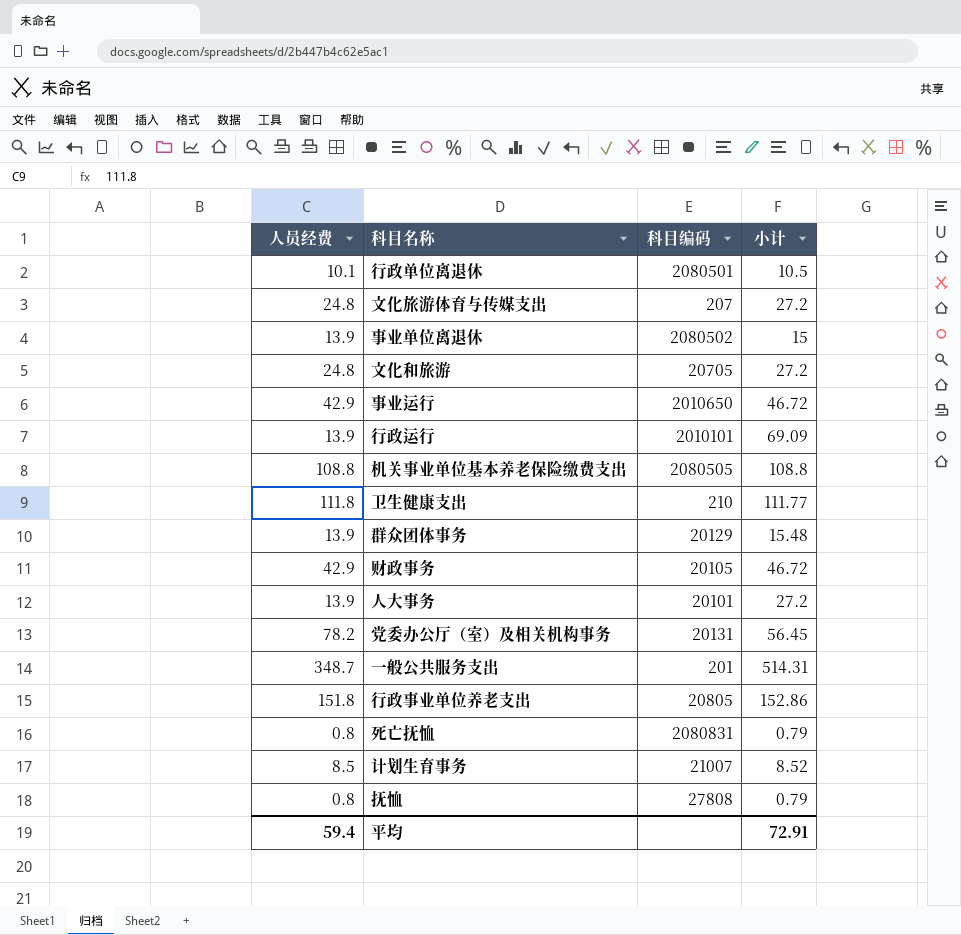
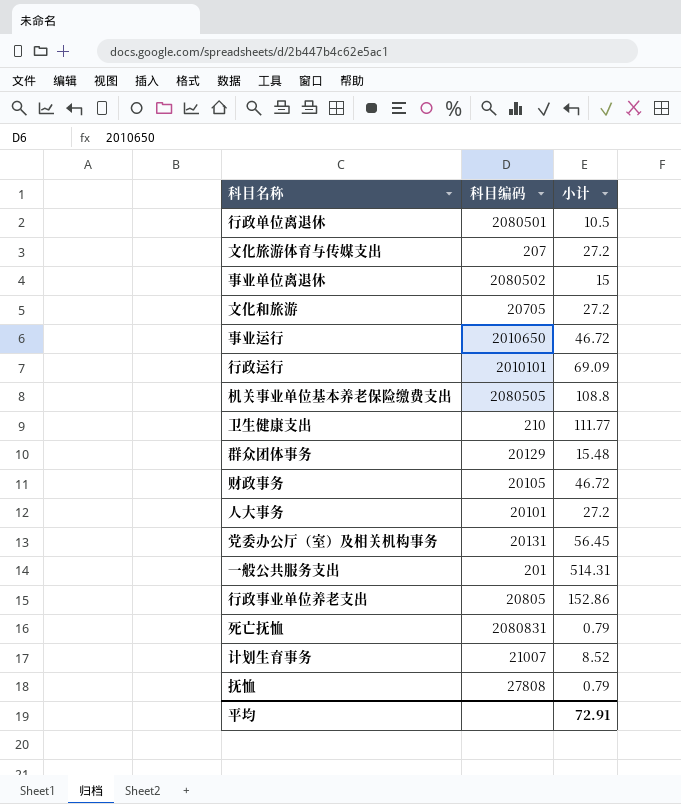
column 人员经费 | position: 1 -> none

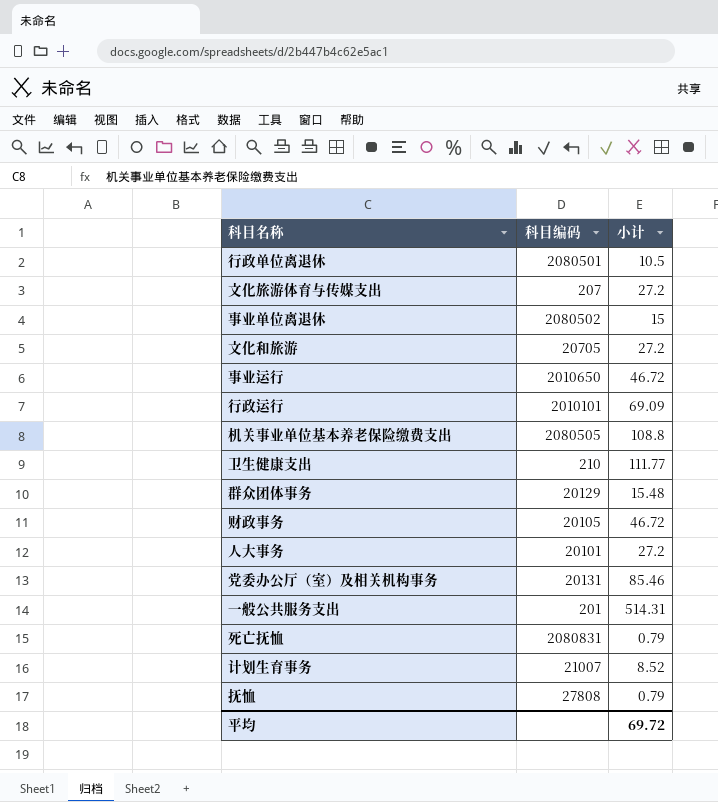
row 行政事业单位养老支出: 20805 | 152.86 -> none
党委办公厅（室）及相关机构事务 | 小计: 56.45 -> 85.46
平均 | 小计: 72.91 -> 69.72

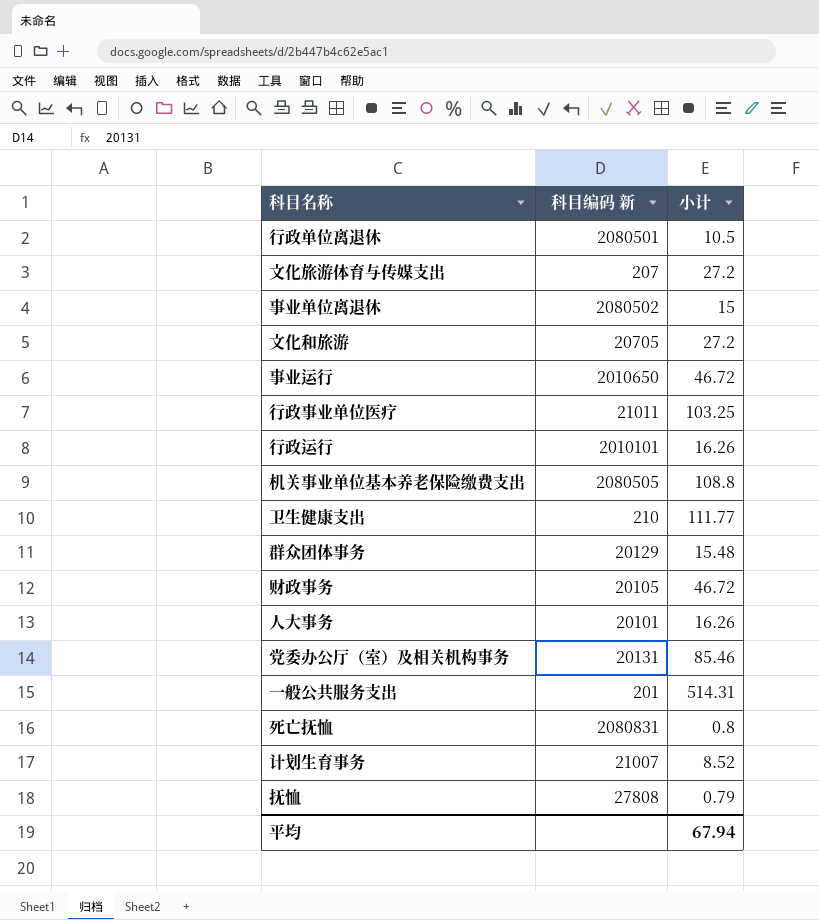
column name: 科目编码 -> 科目编码 新
row 行政事业单位医疗: none -> 21011 | 103.25
行政运行 | 小计: 69.09 -> 16.26
人大事务 | 小计: 27.2 -> 16.26
死亡抚恤 | 小计: 0.79 -> 0.8
平均 | 小计: 69.72 -> 67.94

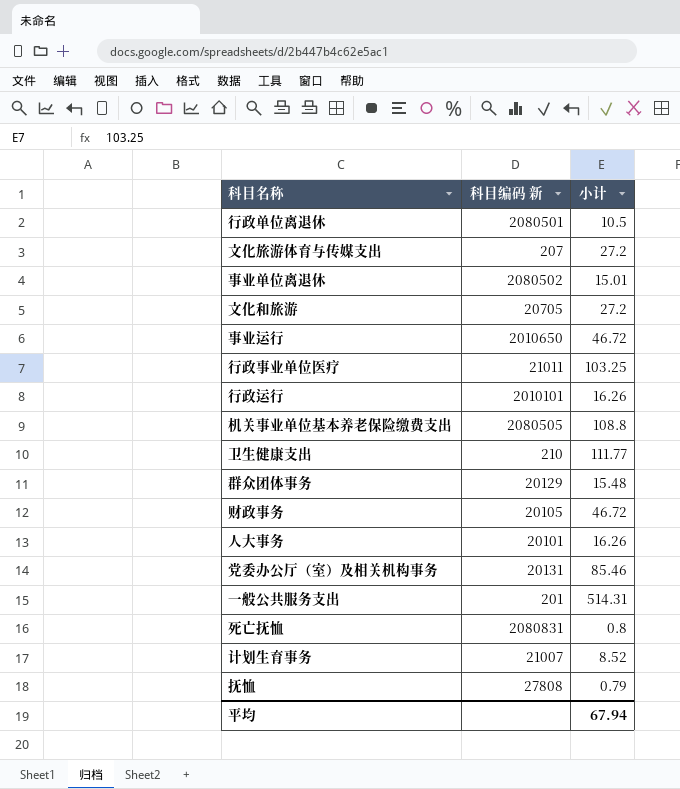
事业单位离退休 | 小计: 15 -> 15.01

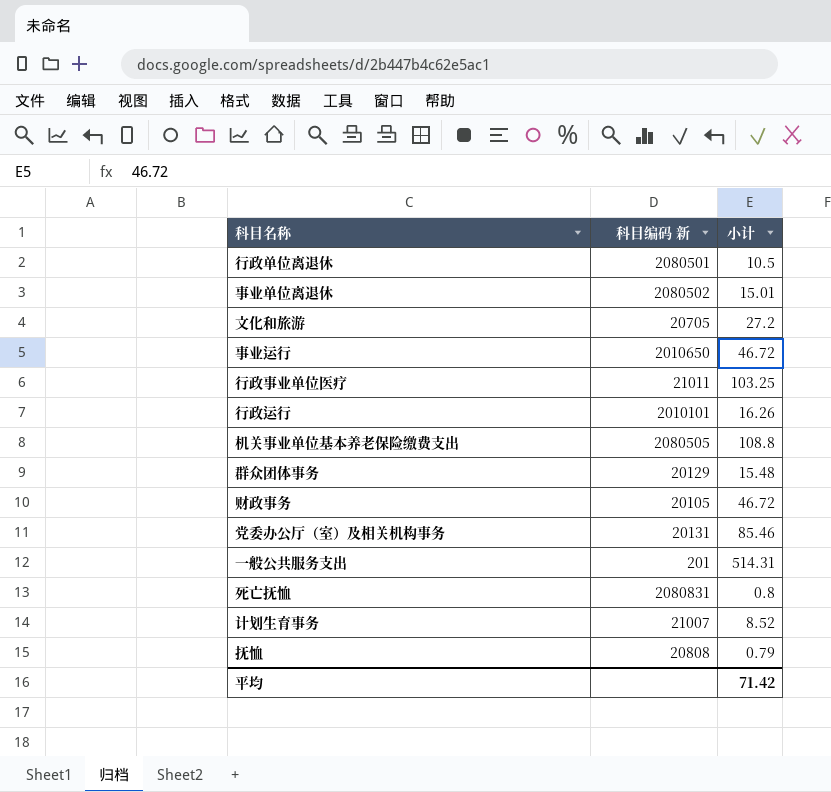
row 文化旅游体育与传媒支出: 207 | 27.2 -> none
row 卫生健康支出: 210 | 111.77 -> none
row 人大事务: 20101 | 16.26 -> none
抚恤 | 科目编码 新: 27808 -> 20808
平均 | 小计: 67.94 -> 71.42

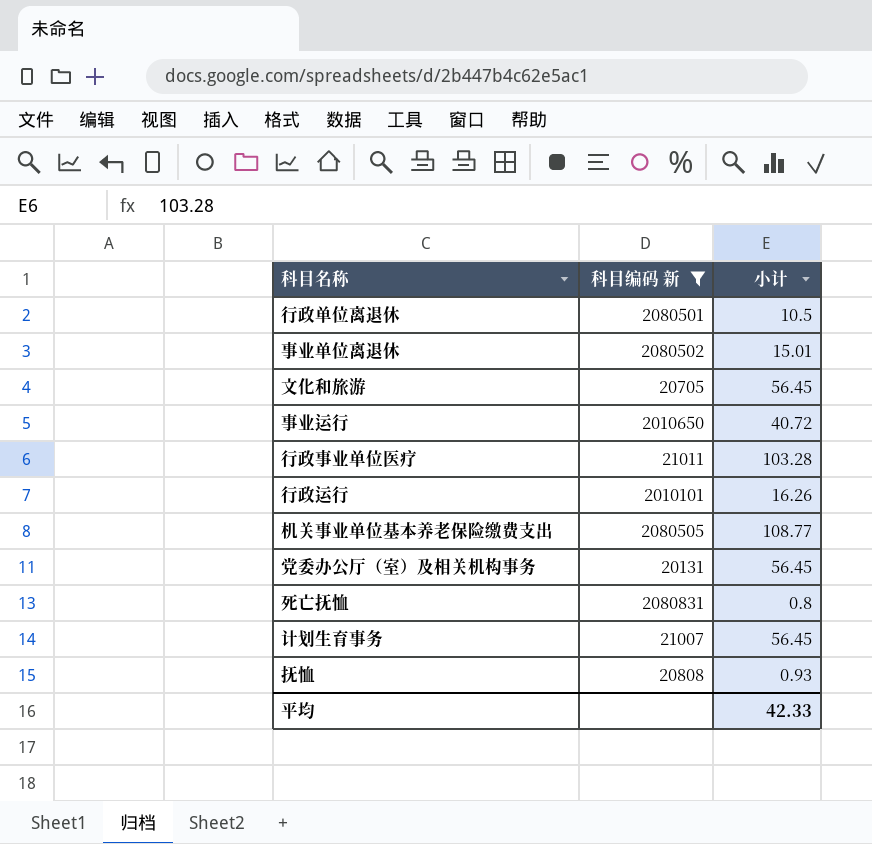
filter: none -> 科目编码 新 >= 20131
文化和旅游 | 小计: 27.2 -> 56.45
事业运行 | 小计: 46.72 -> 40.72
行政事业单位医疗 | 小计: 103.25 -> 103.28
机关事业单位基本养老保险缴费支出 | 小计: 108.8 -> 108.77
党委办公厅（室）及相关机构事务 | 小计: 85.46 -> 56.45
计划生育事务 | 小计: 8.52 -> 56.45
抚恤 | 小计: 0.79 -> 0.93
平均 | 小计: 71.42 -> 42.33

